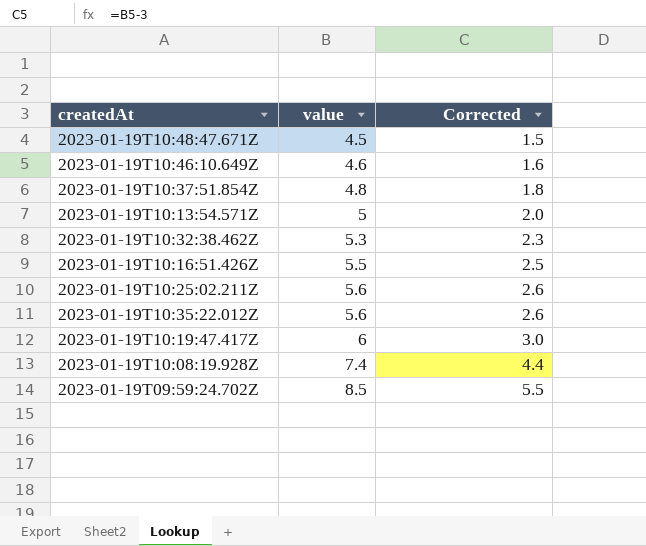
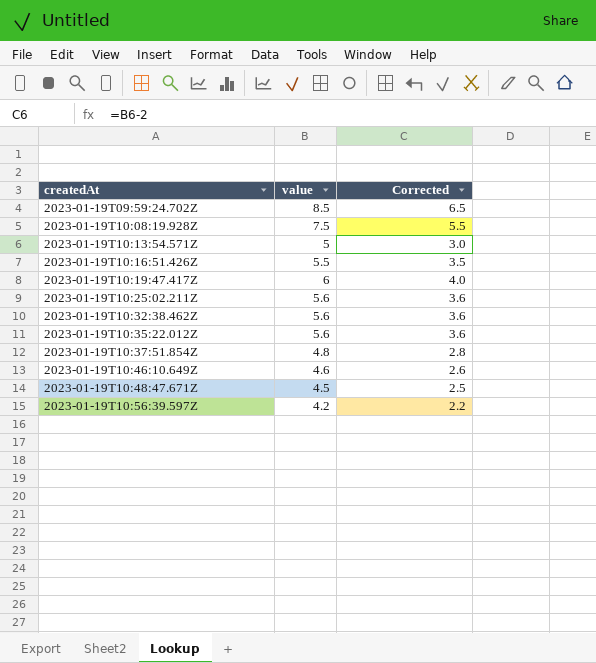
row order: value ascending -> createdAt ascending
column Corrected | formula: [value] - 3 -> [value] - 2
2023-01-19T10:08:19.928Z | value: 7.4 -> 7.5
2023-01-19T10:32:38.462Z | value: 5.3 -> 5.6
row 2023-01-19T10:56:39.597Z: none -> 4.2 | 2.2

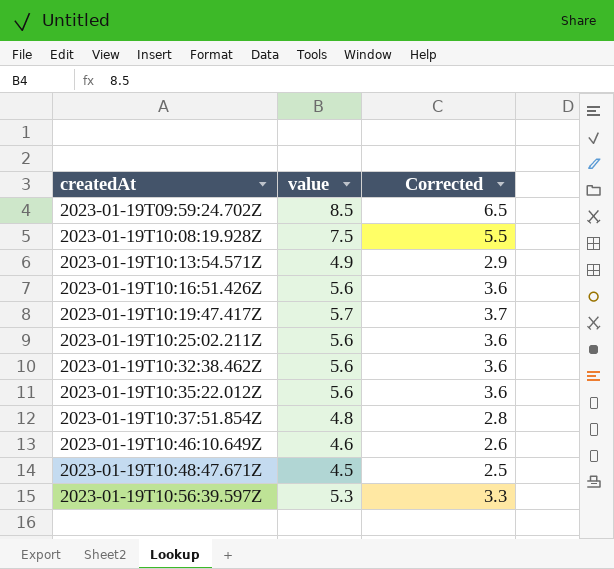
2023-01-19T10:13:54.571Z | value: 5 -> 4.9
2023-01-19T10:13:54.571Z | Corrected: 3.0 -> 2.9
2023-01-19T10:16:51.426Z | value: 5.5 -> 5.6
2023-01-19T10:16:51.426Z | Corrected: 3.5 -> 3.6
2023-01-19T10:19:47.417Z | value: 6 -> 5.7
2023-01-19T10:19:47.417Z | Corrected: 4.0 -> 3.7
2023-01-19T10:56:39.597Z | value: 4.2 -> 5.3
2023-01-19T10:56:39.597Z | Corrected: 2.2 -> 3.3

